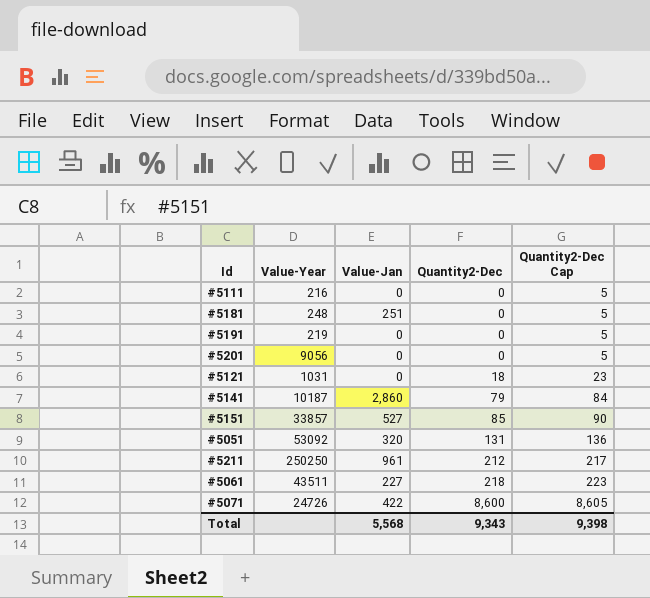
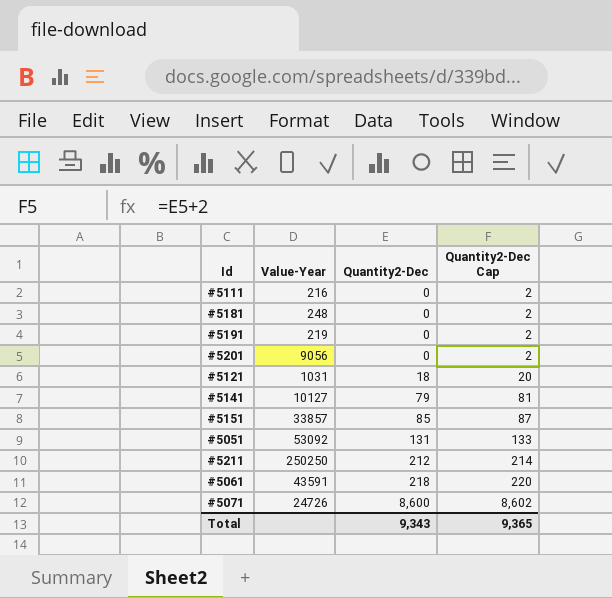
column Value-Jan | position: 3 -> none
column Quantity2-Dec Cap | formula: [Quantity2-Dec] + 5 -> [Quantity2-Dec] + 2
#5141 | Value-Year: 10187 -> 10127
#5061 | Value-Year: 43511 -> 43591
Total | Quantity2-Dec Cap: 9,398 -> 9,365

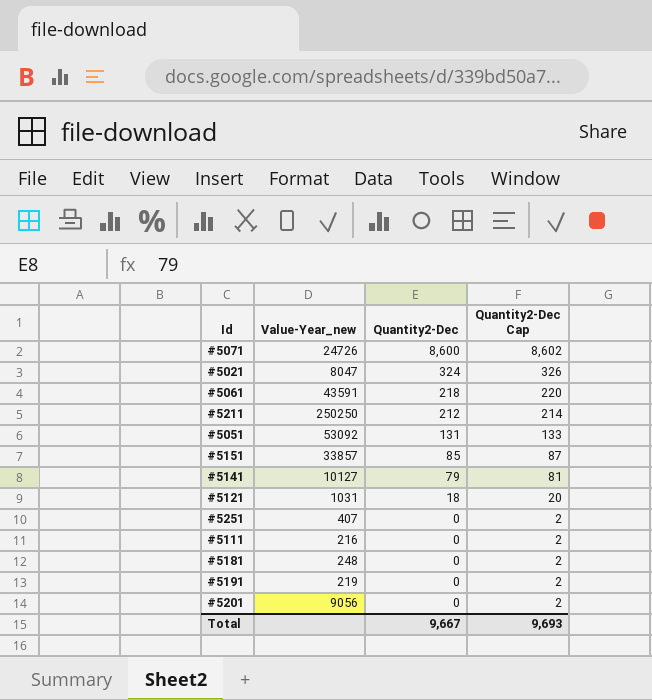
row order: Quantity2-Dec ascending -> Quantity2-Dec descending
column name: Value-Year -> Value-Year_new
row #5021: none -> 8047 | 324 | 326
row #5251: none -> 407 | 0 | 2
Total | Quantity2-Dec: 9,343 -> 9,667
Total | Quantity2-Dec Cap: 9,365 -> 9,693

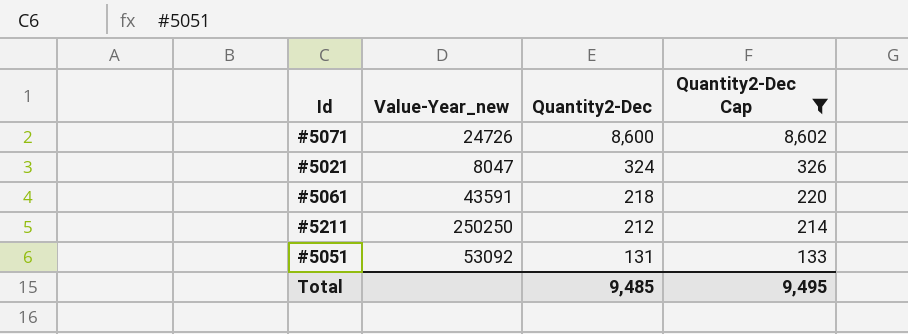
filter: none -> Quantity2-Dec Cap >= 133
Total | Quantity2-Dec: 9,667 -> 9,485
Total | Quantity2-Dec Cap: 9,693 -> 9,495

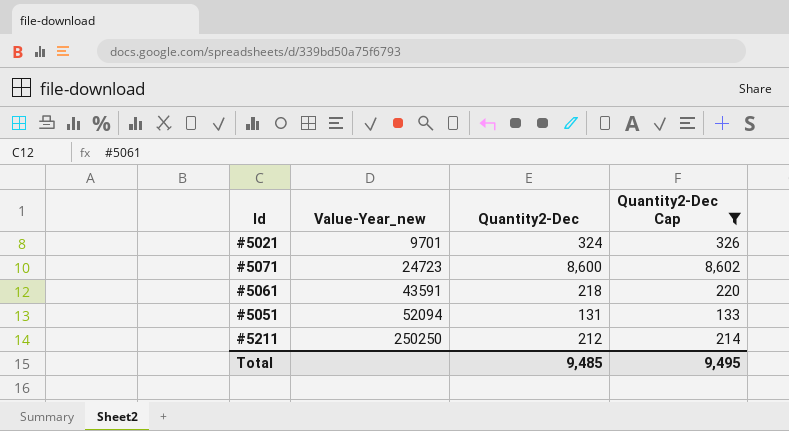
row order: Quantity2-Dec descending -> Value-Year_new ascending
#5021 | Value-Year_new: 8047 -> 9701
#5071 | Value-Year_new: 24726 -> 24723
#5051 | Value-Year_new: 53092 -> 52094

